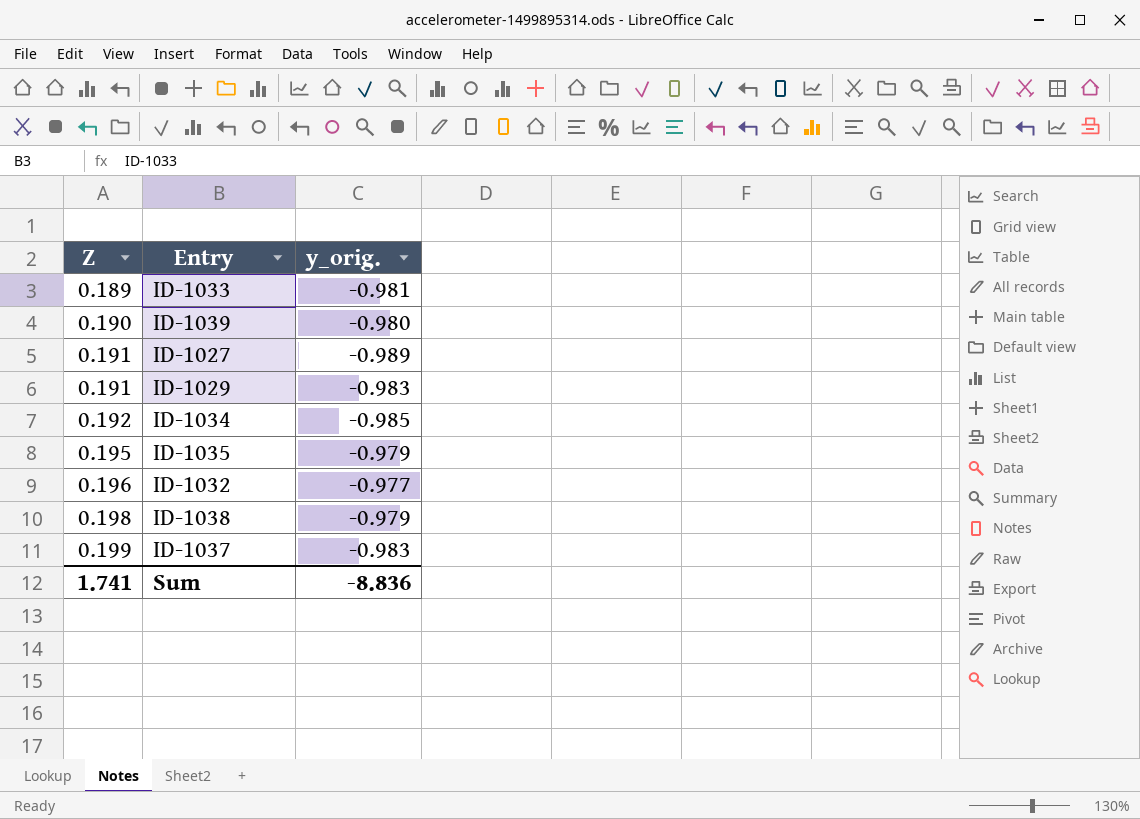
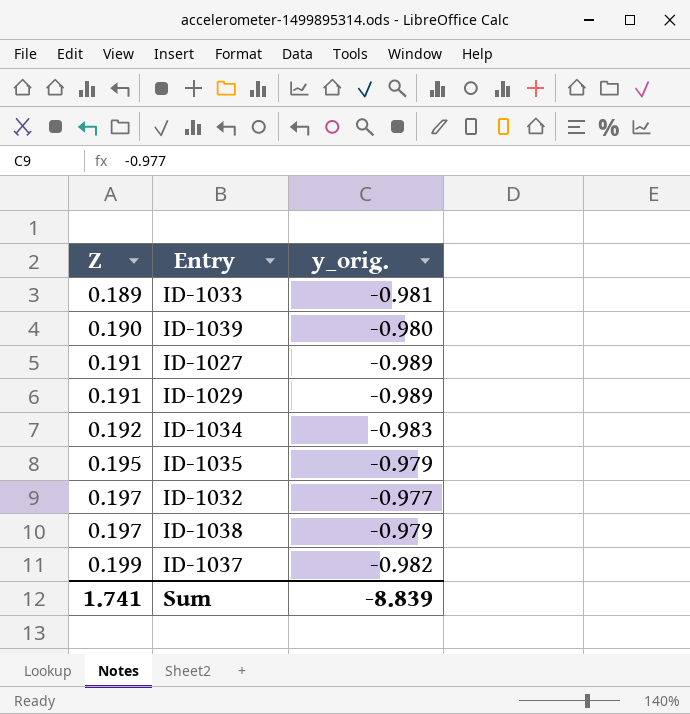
ID-1029 | y_orig.: -0.983 -> -0.989
ID-1034 | y_orig.: -0.985 -> -0.983
ID-1032 | Z: 0.196 -> 0.197
ID-1038 | Z: 0.198 -> 0.197
ID-1037 | y_orig.: -0.983 -> -0.982
Sum | y_orig.: -8.836 -> -8.839

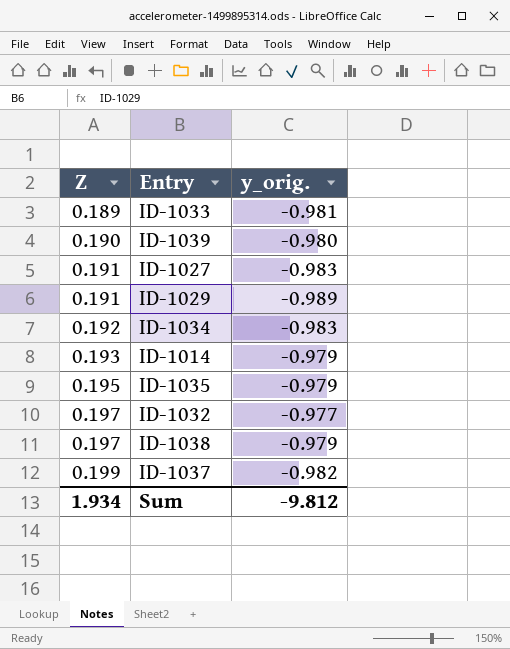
ID-1027 | y_orig.: -0.989 -> -0.983
row ID-1014: none -> 0.193 | -0.979
Sum | Z: 1.741 -> 1.934
Sum | y_orig.: -8.839 -> -9.812

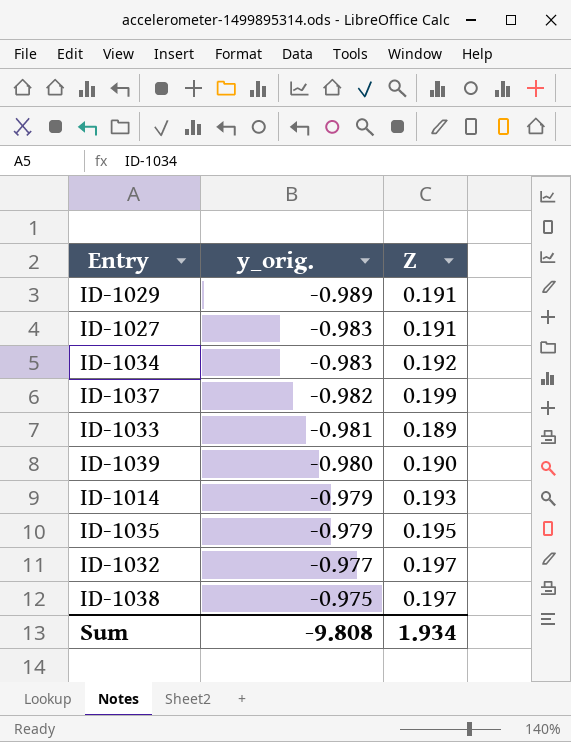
row order: Z ascending -> y_orig. ascending
column Z | position: 1 -> 3
ID-1038 | y_orig.: -0.979 -> -0.975
Sum | y_orig.: -9.812 -> -9.808

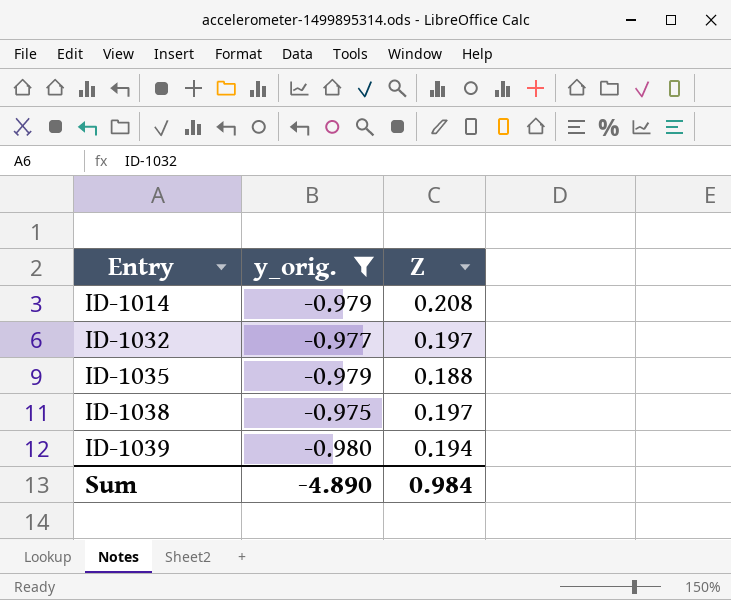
filter: none -> y_orig. >= -0.980
row order: y_orig. ascending -> Entry ascending
ID-1014 | Z: 0.193 -> 0.208
ID-1035 | Z: 0.195 -> 0.188
ID-1039 | Z: 0.190 -> 0.194
Sum | y_orig.: -9.808 -> -4.890
Sum | Z: 1.934 -> 0.984

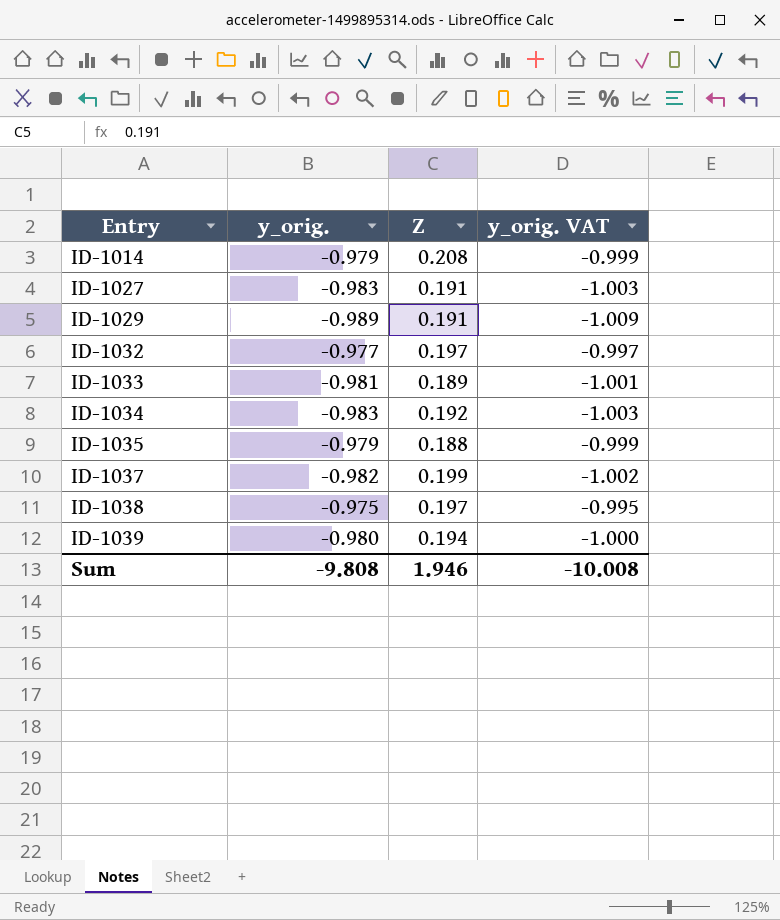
filter: y_orig. >= -0.980 -> none
column y_orig. VAT | formula: none -> [y_orig.] * 1.02
Sum | y_orig.: -4.890 -> -9.808
Sum | Z: 0.984 -> 1.946

